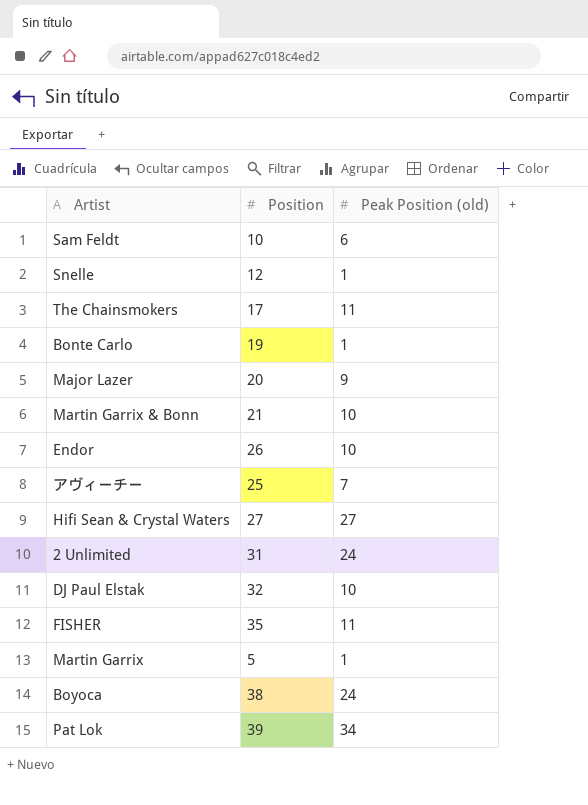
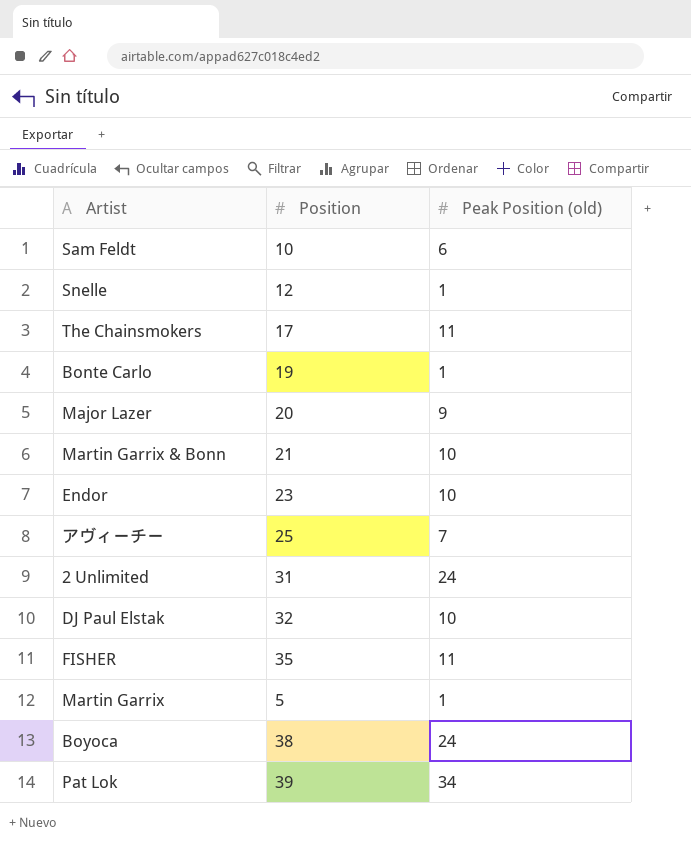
row Hifi Sean & Crystal Waters: 27 | 27 -> none
Endor | Position: 26 -> 23

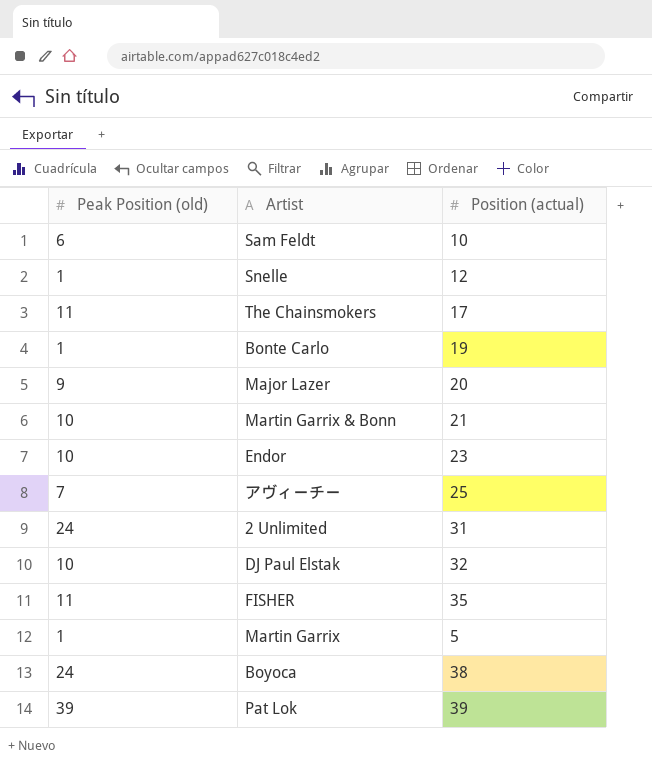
column Peak Position (old) | position: 3 -> 1
column name: Position -> Position (actual)
Pat Lok | Peak Position (old): 34 -> 39

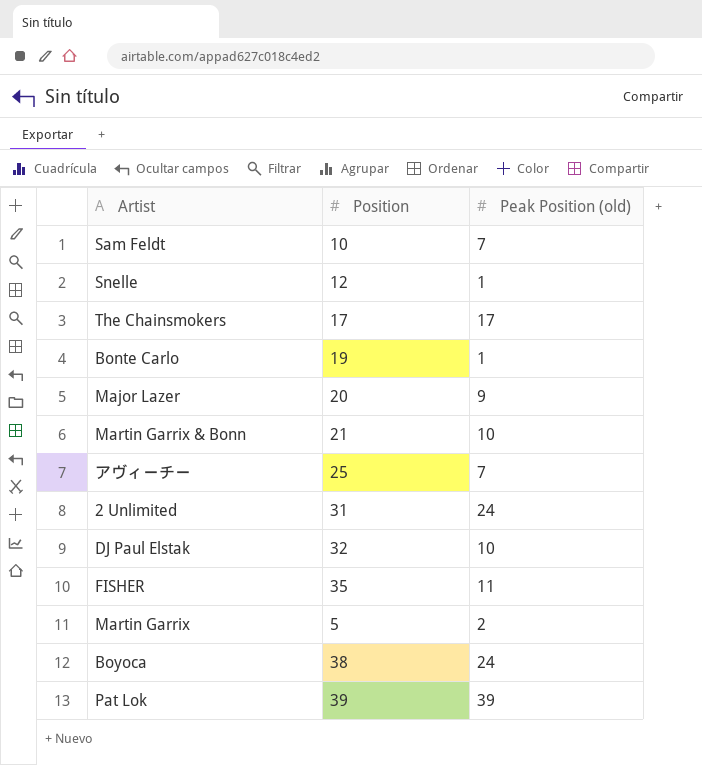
column name: Position (actual) -> Position
column Peak Position (old) | position: 1 -> 3
row Endor: 10 | 23 -> none
Sam Feldt | Peak Position (old): 6 -> 7
The Chainsmokers | Peak Position (old): 11 -> 17
Martin Garrix | Peak Position (old): 1 -> 2

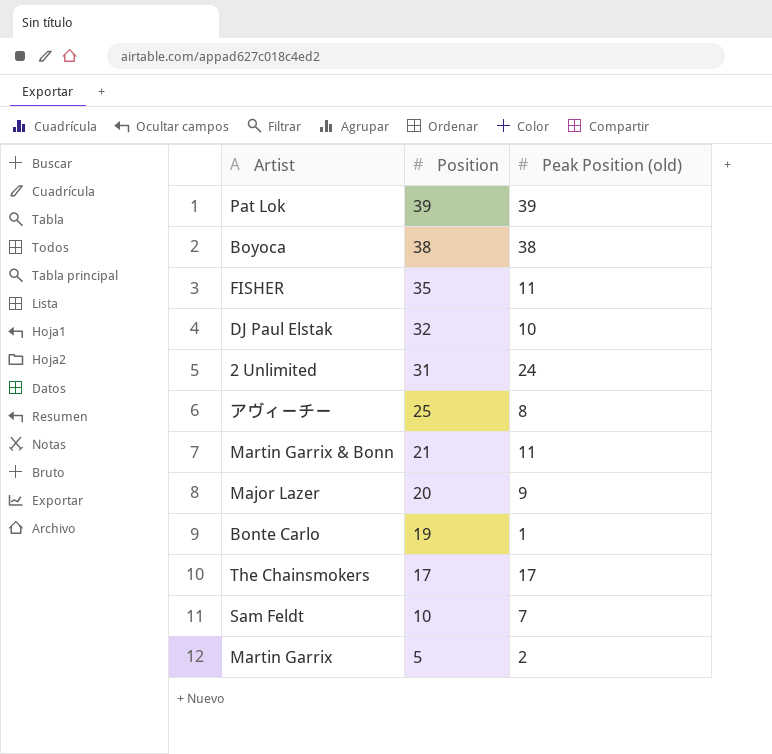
row order: none -> Position descending
row Snelle: 12 | 1 -> none
Boyoca | Peak Position (old): 24 -> 38
アヴィーチー | Peak Position (old): 7 -> 8
Martin Garrix & Bonn | Peak Position (old): 10 -> 11

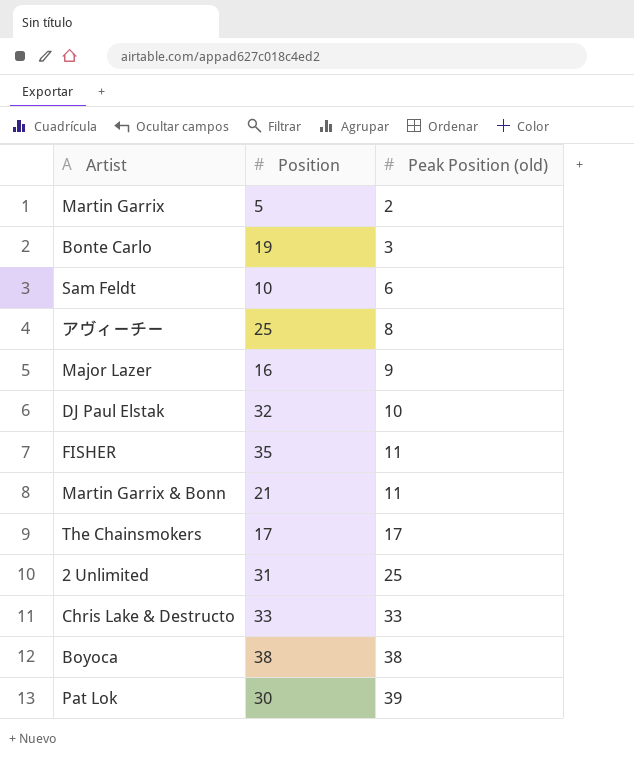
row order: Position descending -> Peak Position (old) ascending
Bonte Carlo | Peak Position (old): 1 -> 3
Sam Feldt | Peak Position (old): 7 -> 6
Major Lazer | Position: 20 -> 16
2 Unlimited | Peak Position (old): 24 -> 25
row Chris Lake & Destructo: none -> 33 | 33
Pat Lok | Position: 39 -> 30

